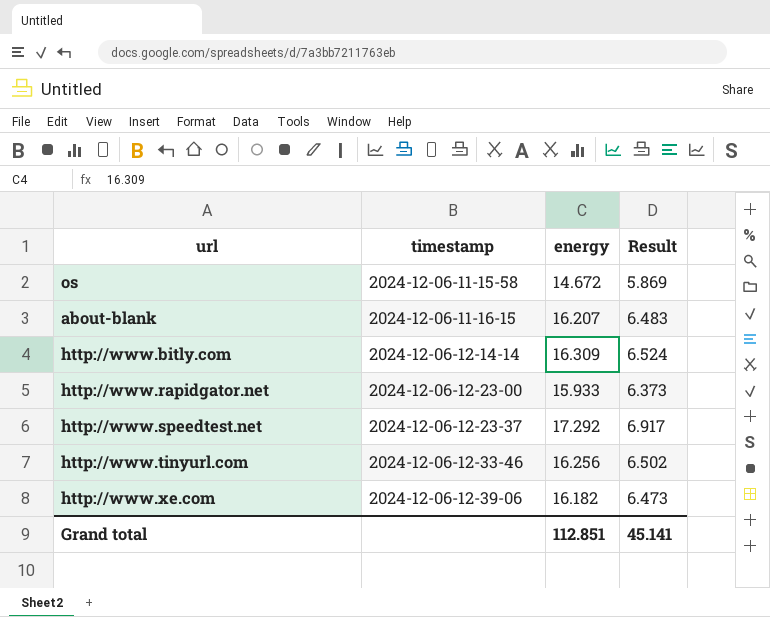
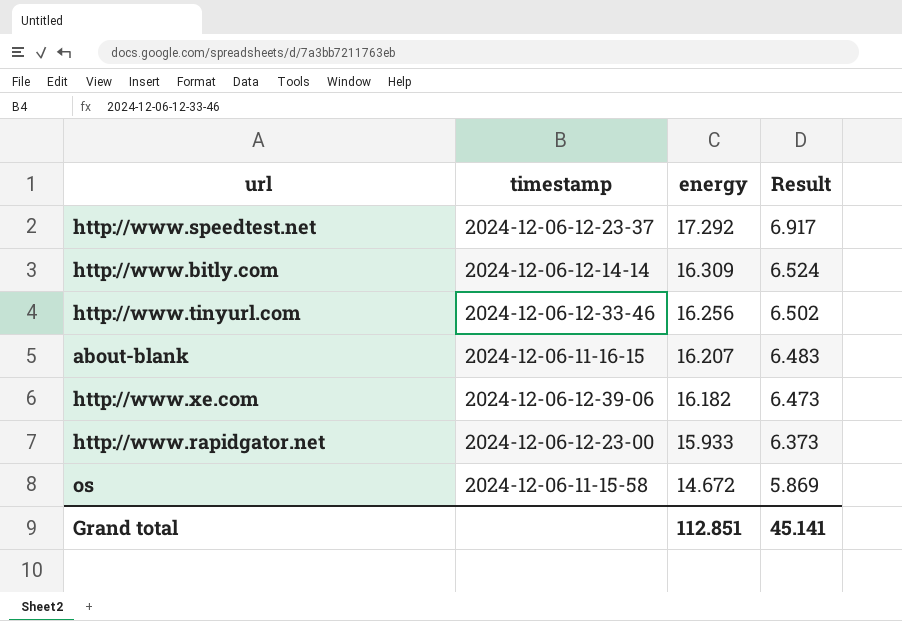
row order: timestamp ascending -> energy descending

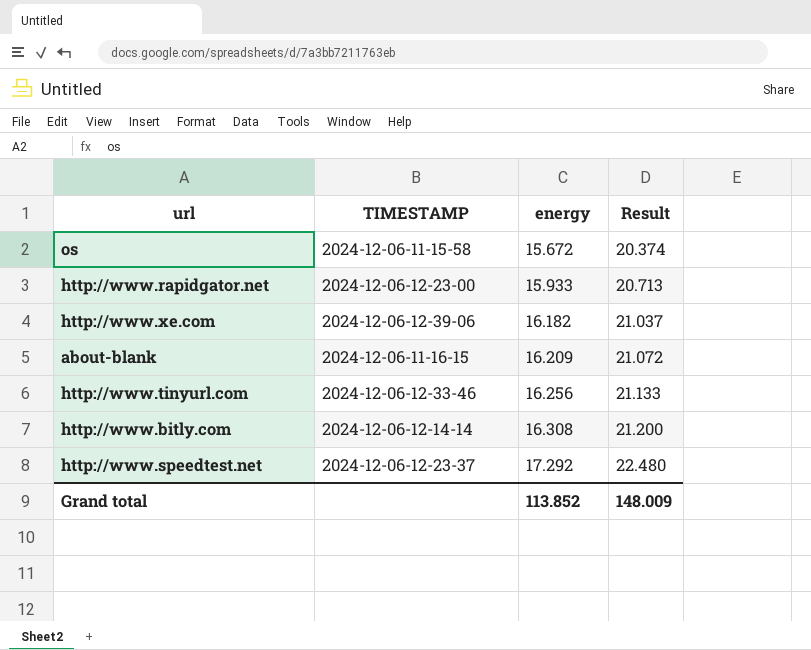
row order: energy descending -> energy ascending
column name: timestamp -> TIMESTAMP
column Result | formula: [energy] * 0.4 -> [energy] * 1.3
os | energy: 14.672 -> 15.672
about-blank | energy: 16.207 -> 16.209
http://www.bitly.com | energy: 16.309 -> 16.308
Grand total | energy: 112.851 -> 113.852
Grand total | Result: 45.141 -> 148.009

